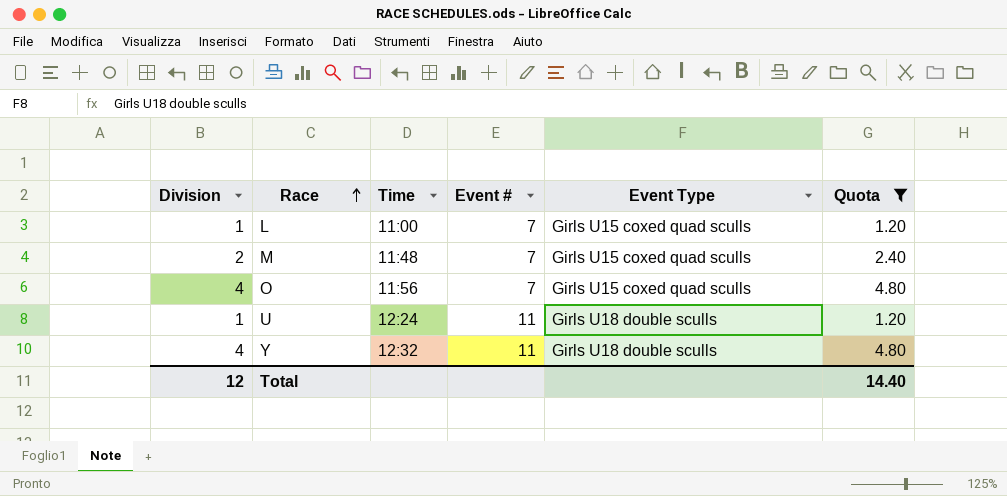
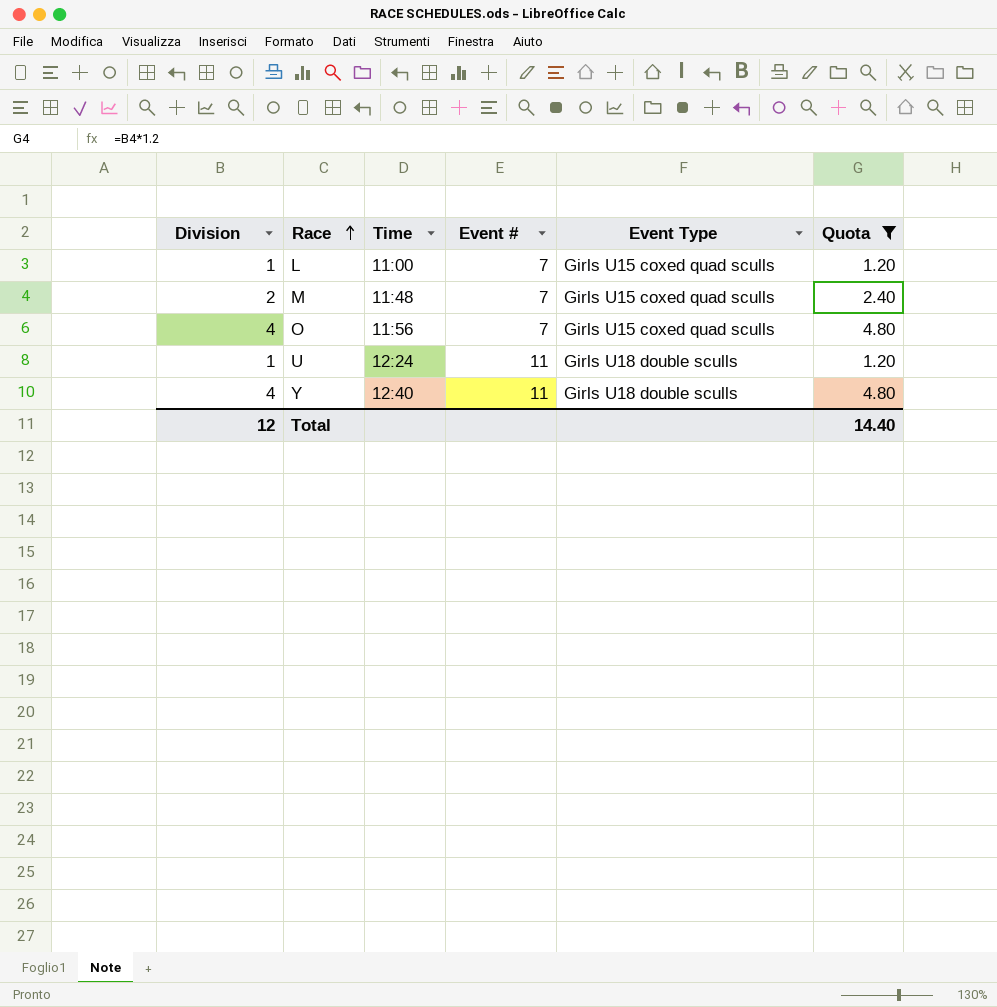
Y | Time: 12:32 -> 12:40

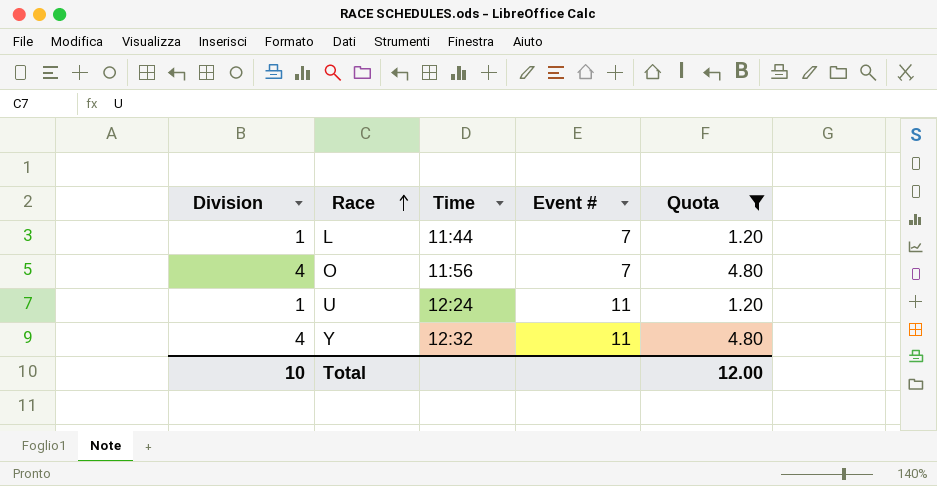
column Event Type | position: 5 -> none
row M: 2 | 11:48 | 7 | Girls U15 coxed quad sculls | 2.40 -> none
L | Time: 11:00 -> 11:44
Y | Time: 12:40 -> 12:32
Total | Division: 12 -> 10
Total | Quota: 14.40 -> 12.00

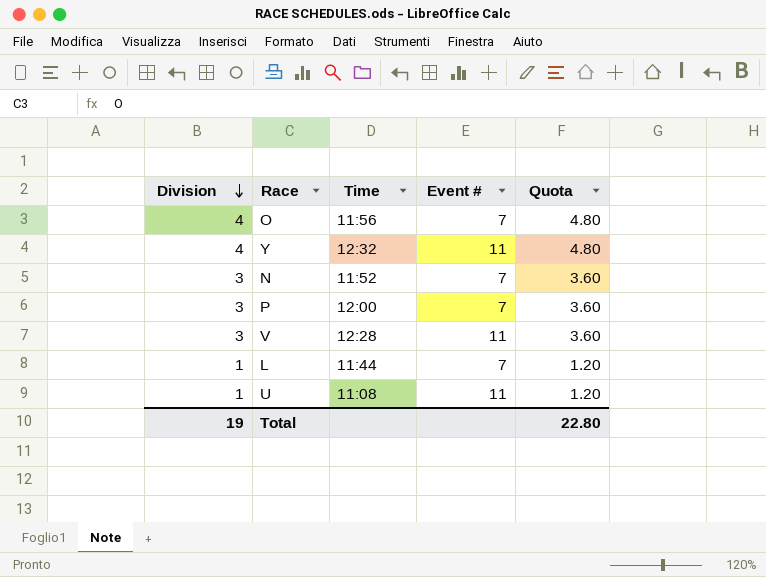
filter: Quota != 3.60 -> none
row order: Race ascending -> Division descending
U | Time: 12:24 -> 11:08
Total | Division: 10 -> 19
Total | Quota: 12.00 -> 22.80

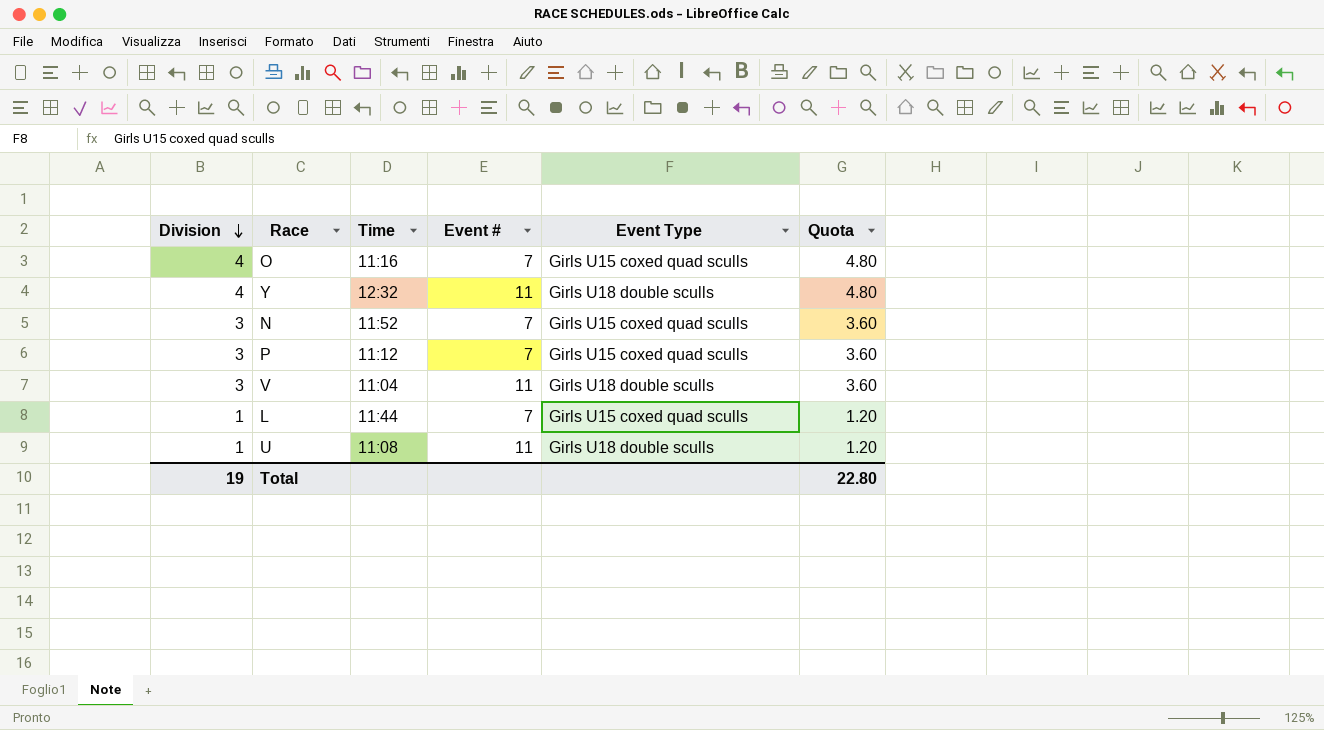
column Event Type | position: none -> 5
O | Time: 11:56 -> 11:16
P | Time: 12:00 -> 11:12
V | Time: 12:28 -> 11:04

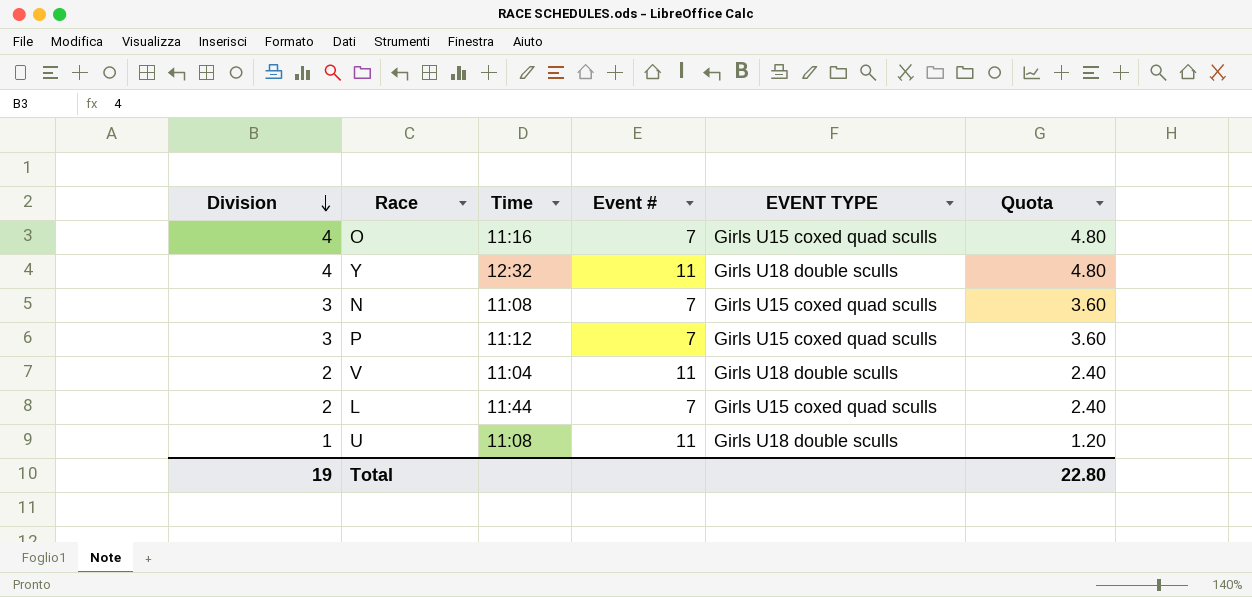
column name: Event Type -> EVENT TYPE
N | Time: 11:52 -> 11:08
V | Division: 3 -> 2
V | Quota: 3.60 -> 2.40
L | Division: 1 -> 2
L | Quota: 1.20 -> 2.40

